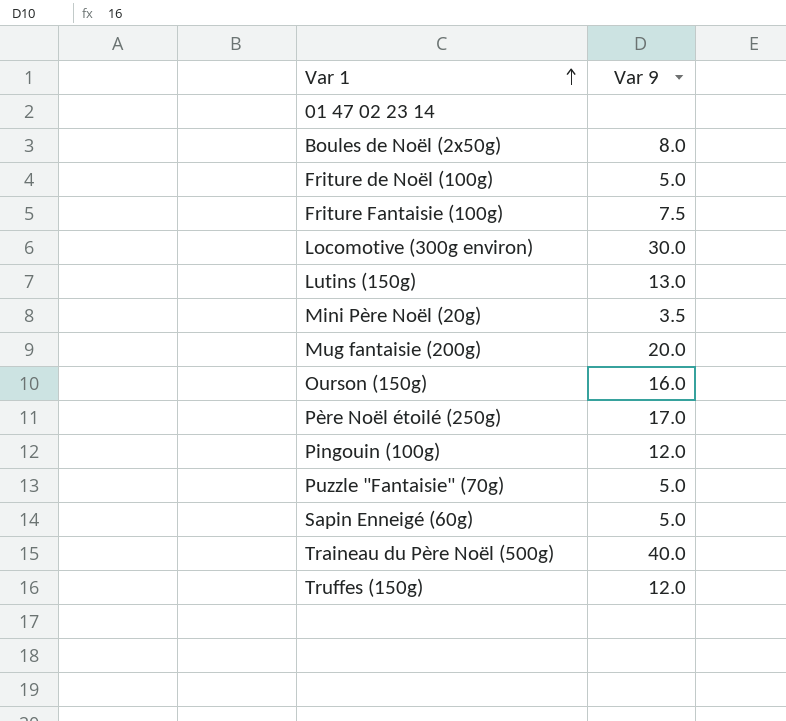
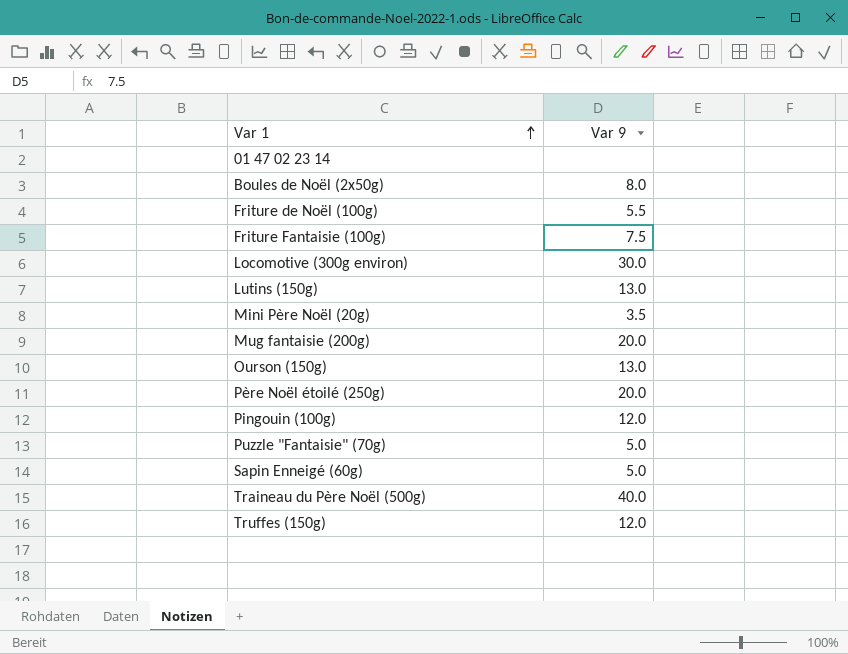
Friture de Noël (100g) | Var 9: 5.0 -> 5.5
Ourson (150g) | Var 9: 16.0 -> 13.0
Père Noël étoilé (250g) | Var 9: 17.0 -> 20.0

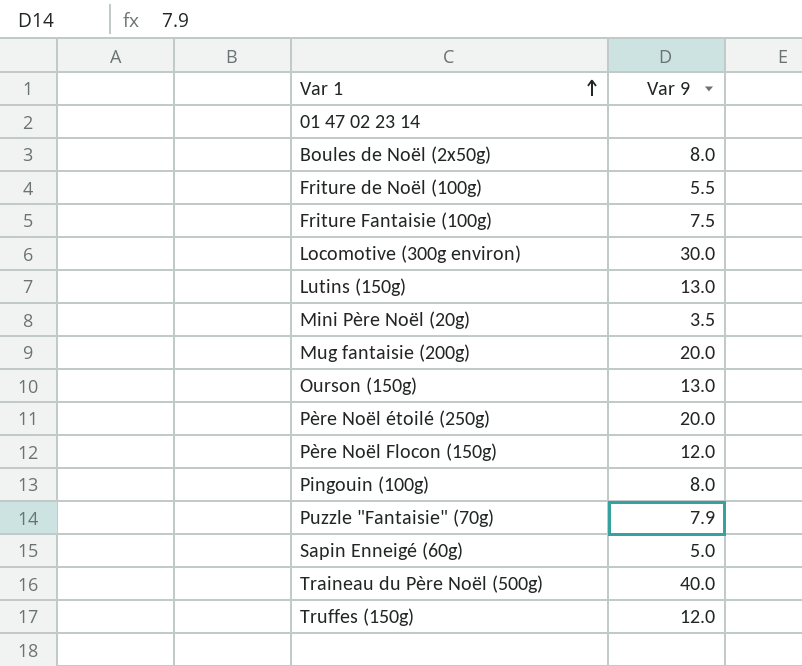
row Père Noël Flocon (150g): none -> 12.0
Pingouin (100g) | Var 9: 12.0 -> 8.0
Puzzle "Fantaisie" (70g) | Var 9: 5.0 -> 7.9

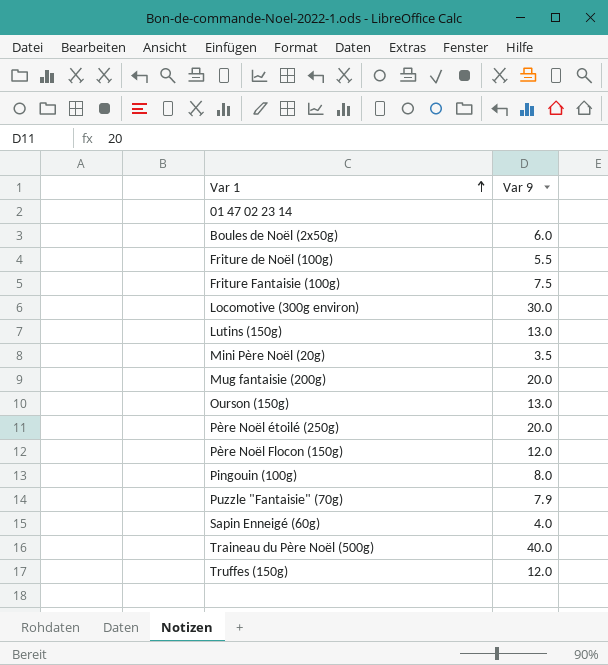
Boules de Noël (2x50g) | Var 9: 8.0 -> 6.0
Sapin Enneigé (60g) | Var 9: 5.0 -> 4.0

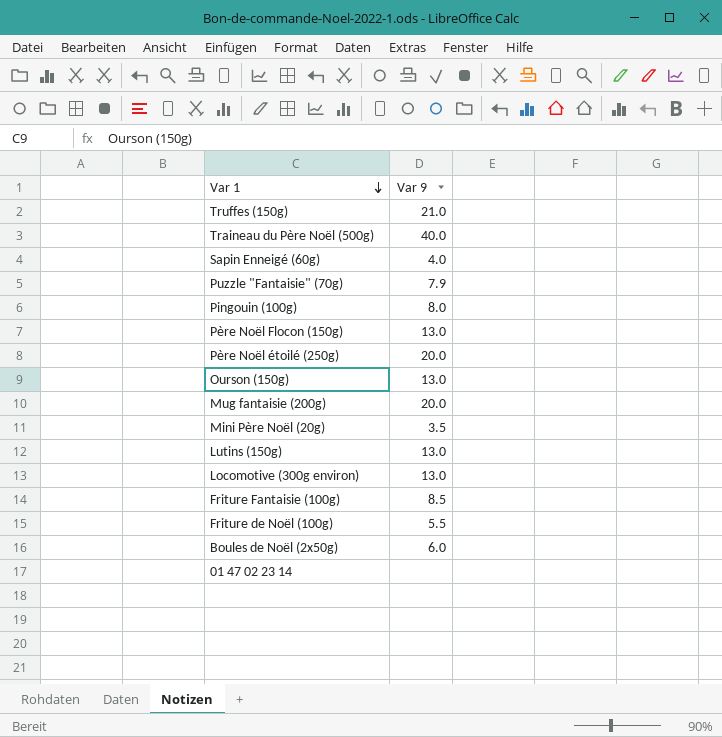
row order: Var 1 ascending -> Var 1 descending
Truffes (150g) | Var 9: 12.0 -> 21.0
Père Noël Flocon (150g) | Var 9: 12.0 -> 13.0
Locomotive (300g environ) | Var 9: 30.0 -> 13.0
Friture Fantaisie (100g) | Var 9: 7.5 -> 8.5

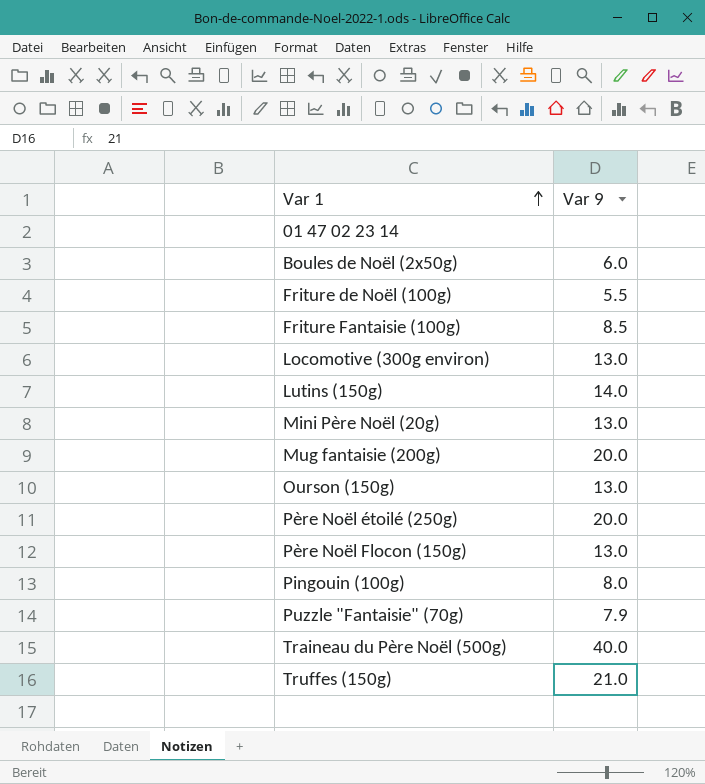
row order: Var 1 descending -> Var 1 ascending
row Sapin Enneigé (60g): 4.0 -> none
Lutins (150g) | Var 9: 13.0 -> 14.0
Mini Père Noël (20g) | Var 9: 3.5 -> 13.0

